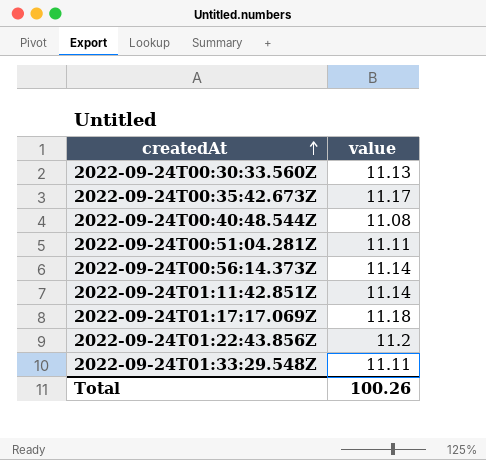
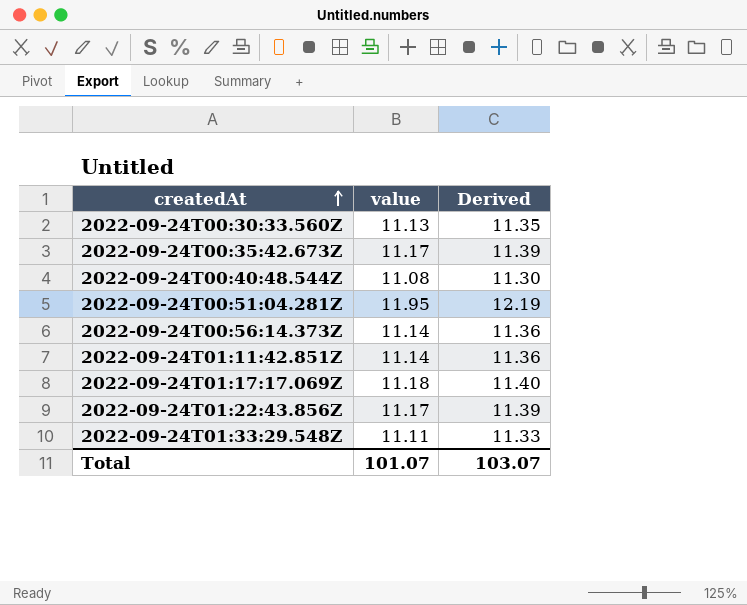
column Derived | formula: none -> [value] * 1.02
2022-09-24T00:51:04.281Z | value: 11.11 -> 11.95
2022-09-24T01:22:43.856Z | value: 11.2 -> 11.17
Total | value: 100.26 -> 101.07

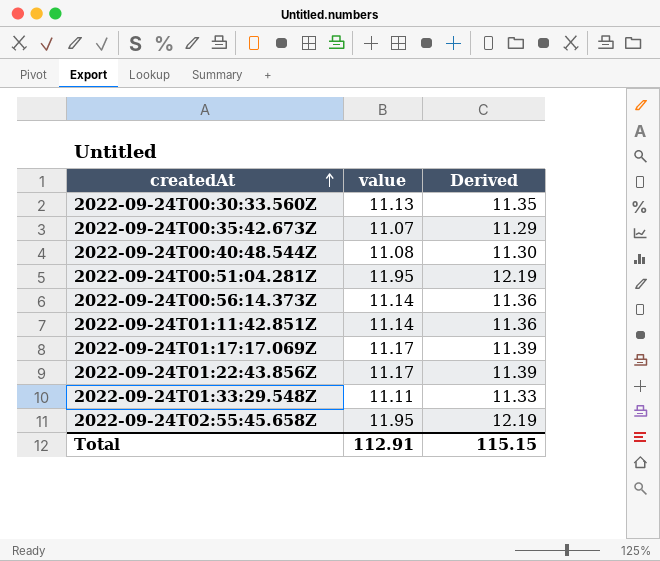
2022-09-24T00:35:42.673Z | value: 11.17 -> 11.07
2022-09-24T00:35:42.673Z | Derived: 11.39 -> 11.29
2022-09-24T01:17:17.069Z | value: 11.18 -> 11.17
2022-09-24T01:17:17.069Z | Derived: 11.40 -> 11.39
row 2022-09-24T02:55:45.658Z: none -> 11.95 | 12.19
Total | value: 101.07 -> 112.91
Total | Derived: 103.07 -> 115.15

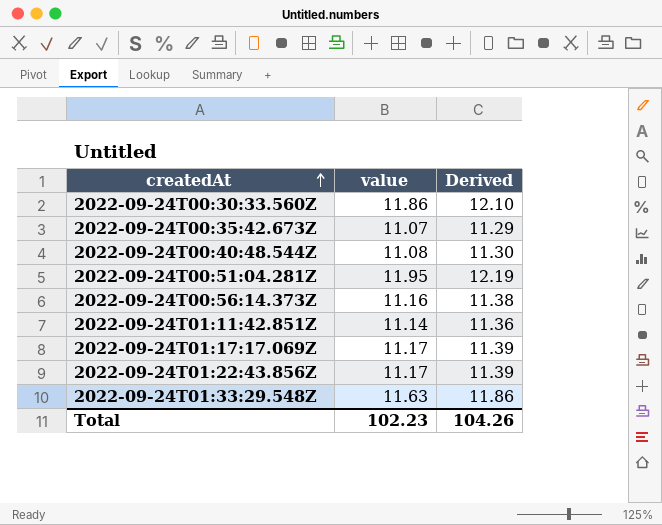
row 2022-09-24T02:55:45.658Z: 11.95 | 12.19 -> none
2022-09-24T00:30:33.560Z | value: 11.13 -> 11.86
2022-09-24T00:30:33.560Z | Derived: 11.35 -> 12.10
2022-09-24T00:56:14.373Z | value: 11.14 -> 11.16
2022-09-24T00:56:14.373Z | Derived: 11.36 -> 11.38
2022-09-24T01:33:29.548Z | value: 11.11 -> 11.63
2022-09-24T01:33:29.548Z | Derived: 11.33 -> 11.86
Total | value: 112.91 -> 102.23
Total | Derived: 115.15 -> 104.26

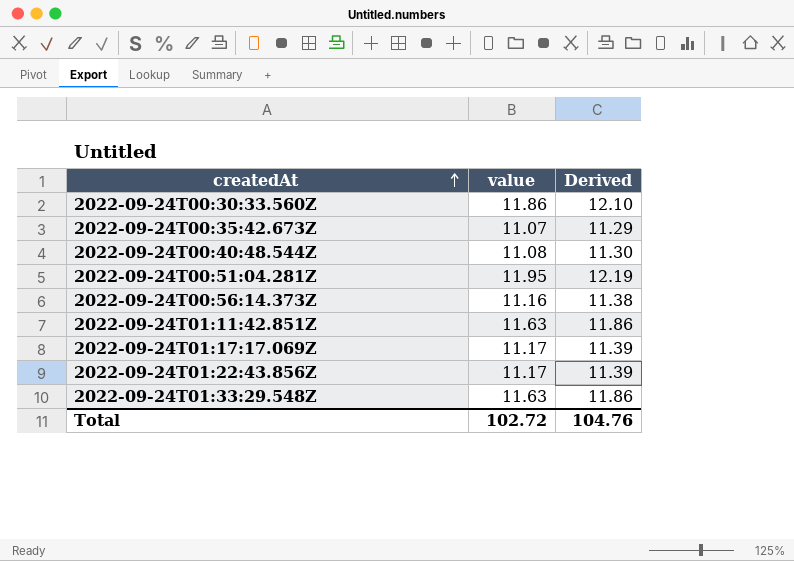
2022-09-24T01:11:42.851Z | value: 11.14 -> 11.63
2022-09-24T01:11:42.851Z | Derived: 11.36 -> 11.86
Total | value: 102.23 -> 102.72
Total | Derived: 104.26 -> 104.76

